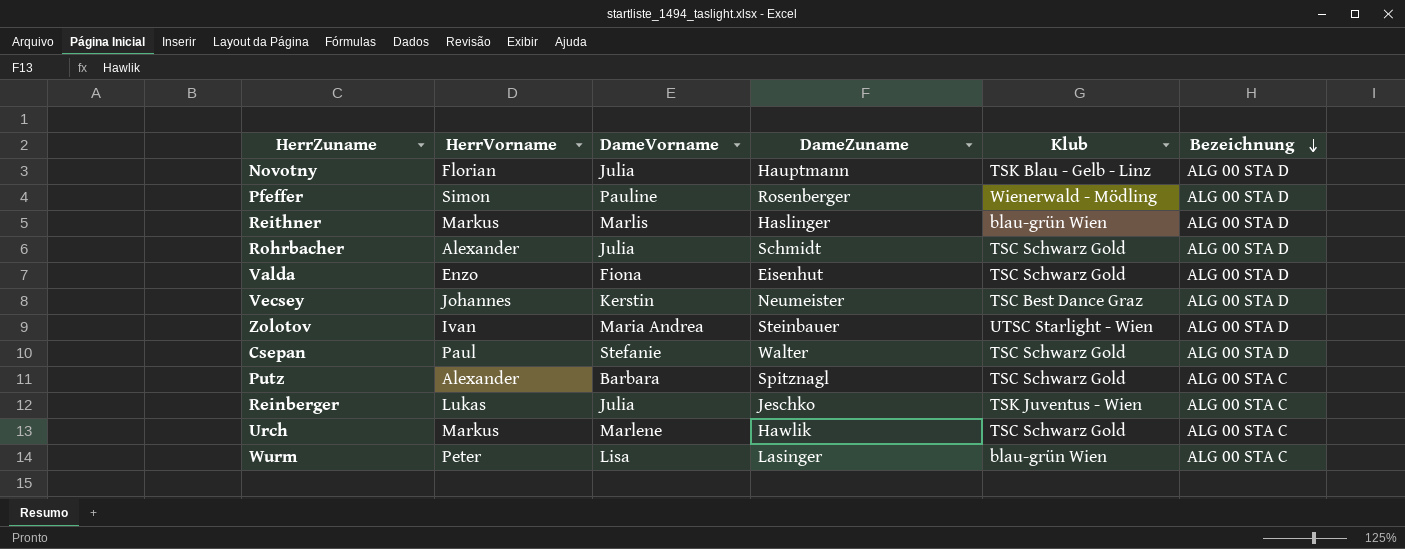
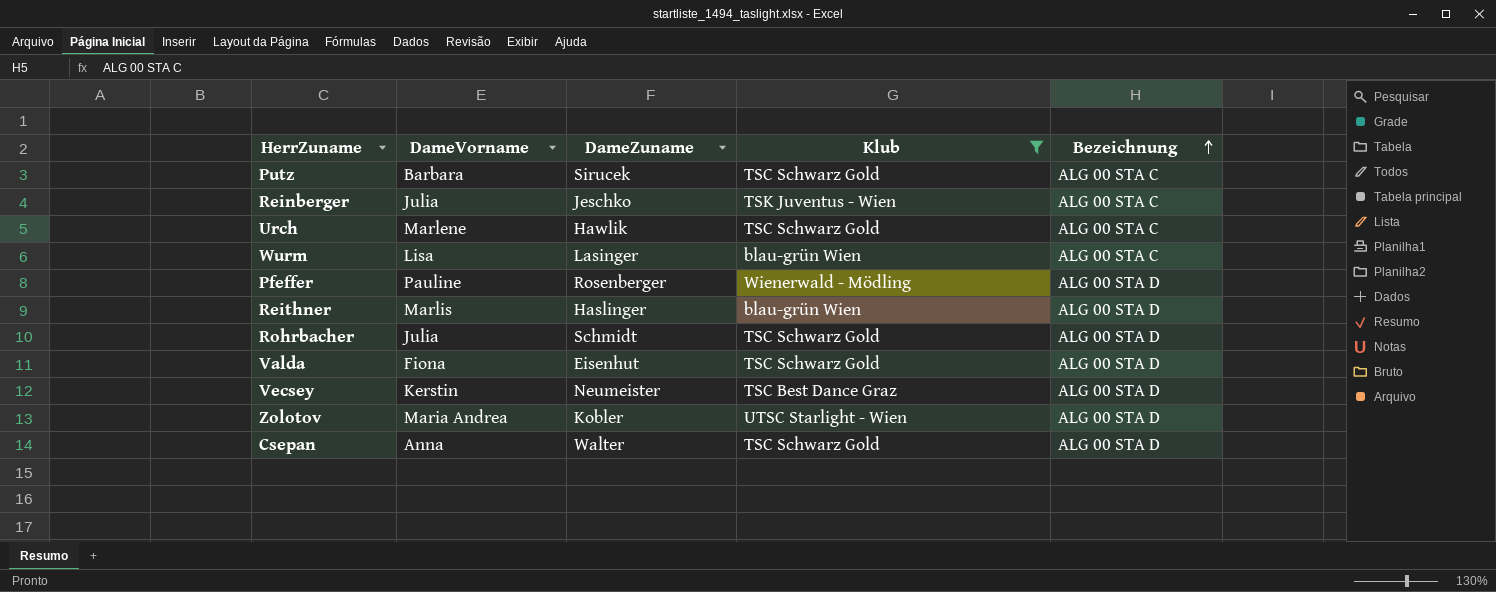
filter: none -> Klub != TSK Blau - Gelb - Linz
row order: Bezeichnung descending -> Bezeichnung ascending
column HerrVorname | position: 2 -> none
Putz | DameZuname: Spitznagl -> Sirucek
Zolotov | DameZuname: Steinbauer -> Kobler
Csepan | DameVorname: Stefanie -> Anna

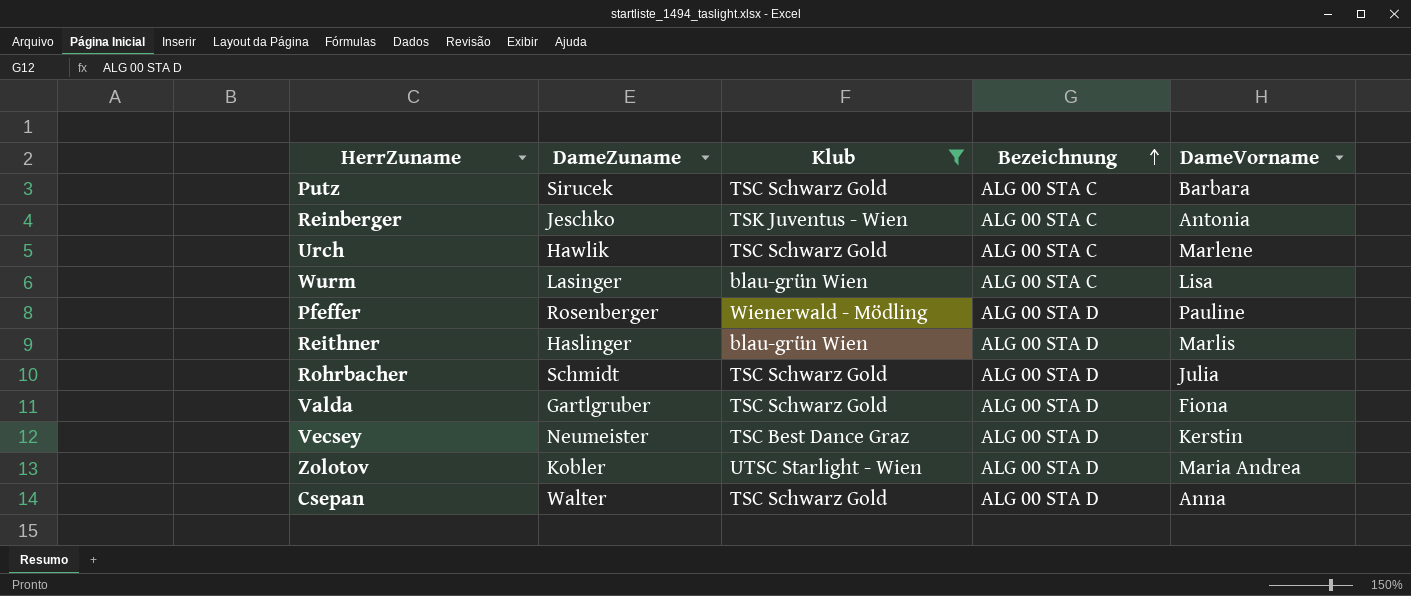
column DameVorname | position: 2 -> 5
Reinberger | DameVorname: Julia -> Antonia
Valda | DameZuname: Eisenhut -> Gartlgruber

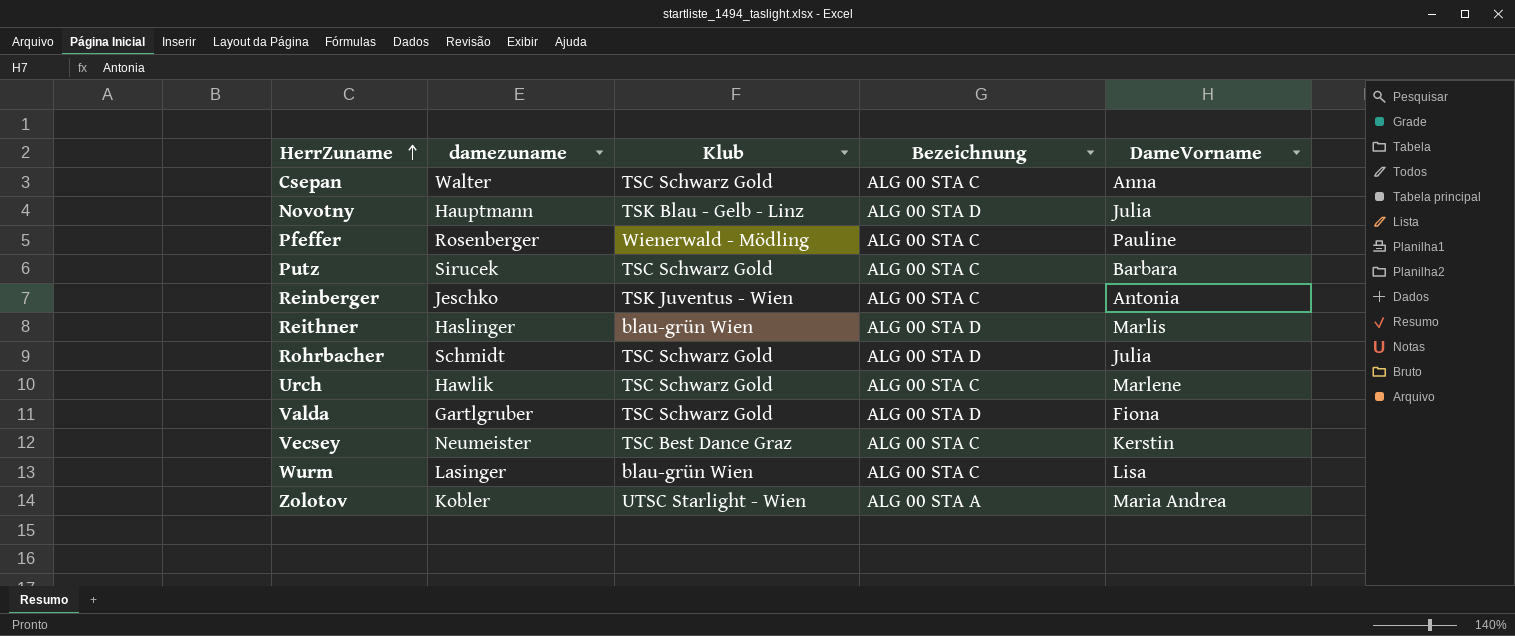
filter: Klub != TSK Blau - Gelb - Linz -> none
row order: Bezeichnung ascending -> HerrZuname ascending
column name: DameZuname -> damezuname
Csepan | Bezeichnung: ALG 00 STA D -> ALG 00 STA C
Pfeffer | Bezeichnung: ALG 00 STA D -> ALG 00 STA C
Vecsey | Bezeichnung: ALG 00 STA D -> ALG 00 STA C
Zolotov | Bezeichnung: ALG 00 STA D -> ALG 00 STA A

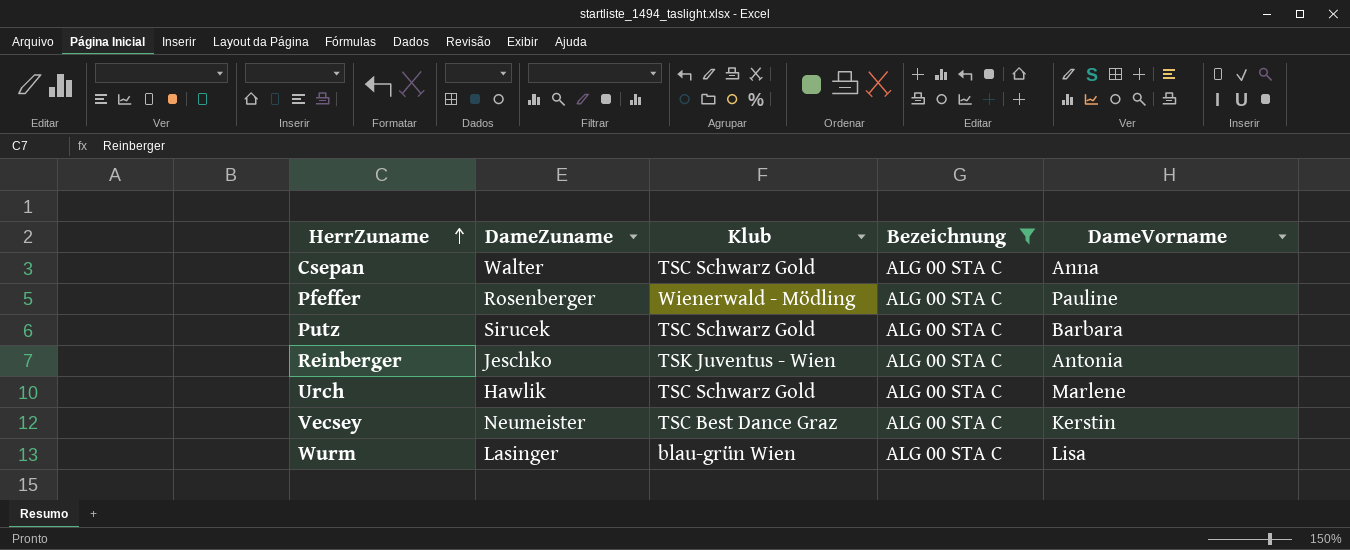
filter: none -> Bezeichnung = ALG 00 STA C
column name: damezuname -> DameZuname

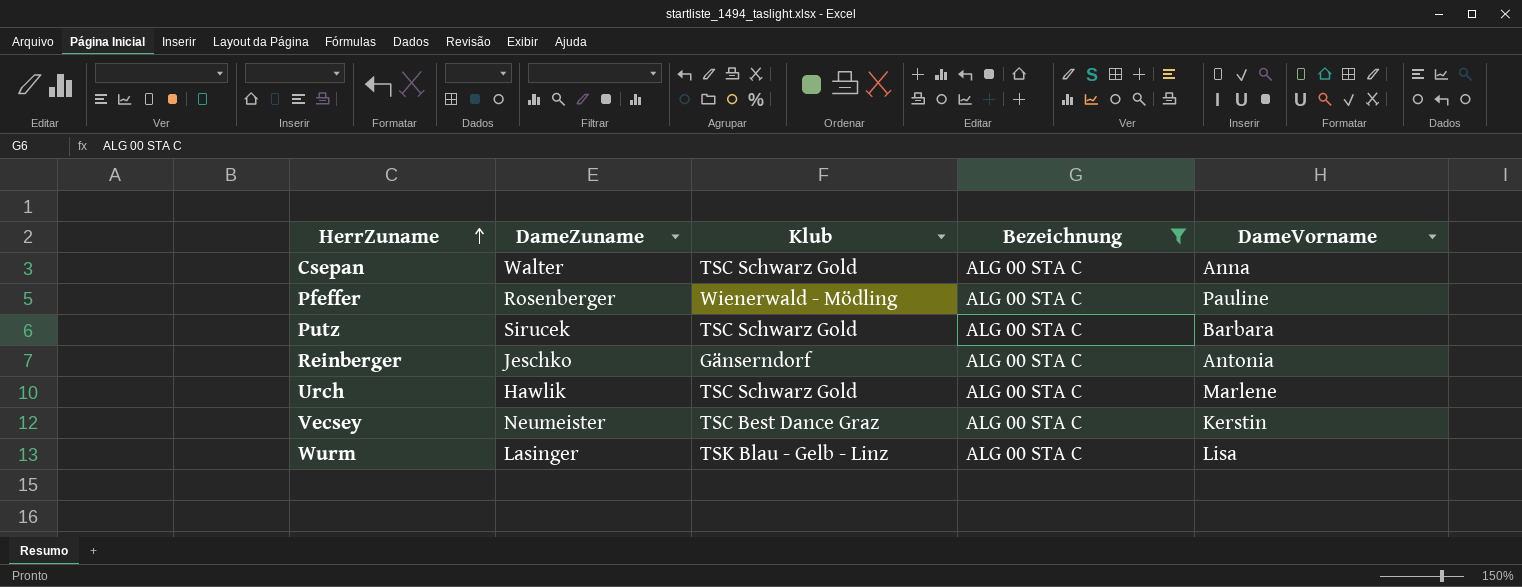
Reinberger | Klub: TSK Juventus - Wien -> Gänserndorf
Wurm | Klub: blau-grün Wien -> TSK Blau - Gelb - Linz

